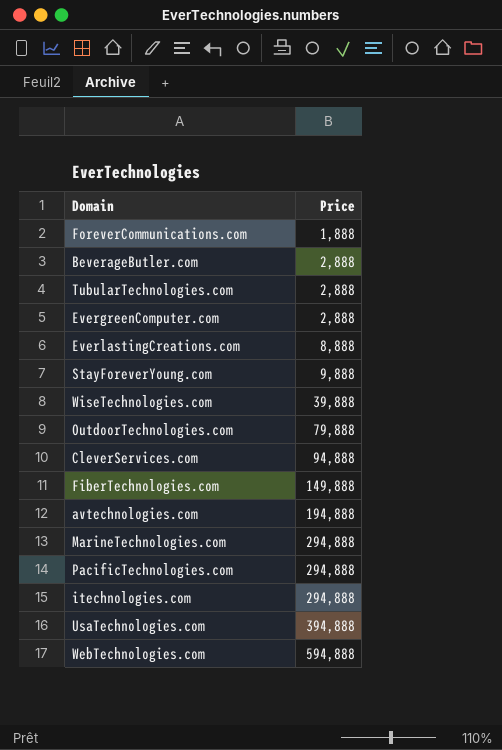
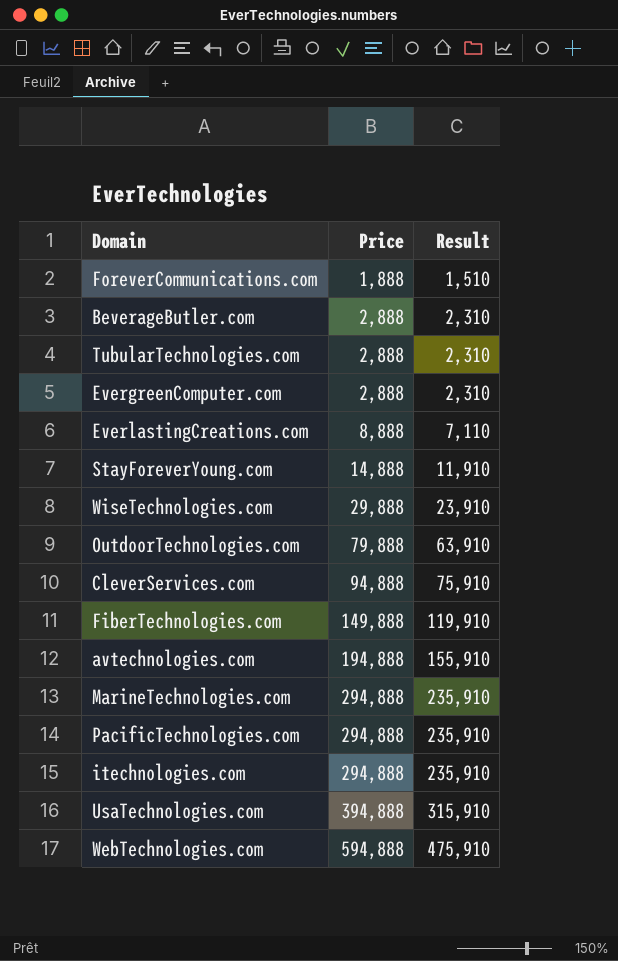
column Result | formula: none -> [Price] * 0.8
StayForeverYoung.com | Price: 9,888 -> 14,888
WiseTechnologies.com | Price: 39,888 -> 29,888

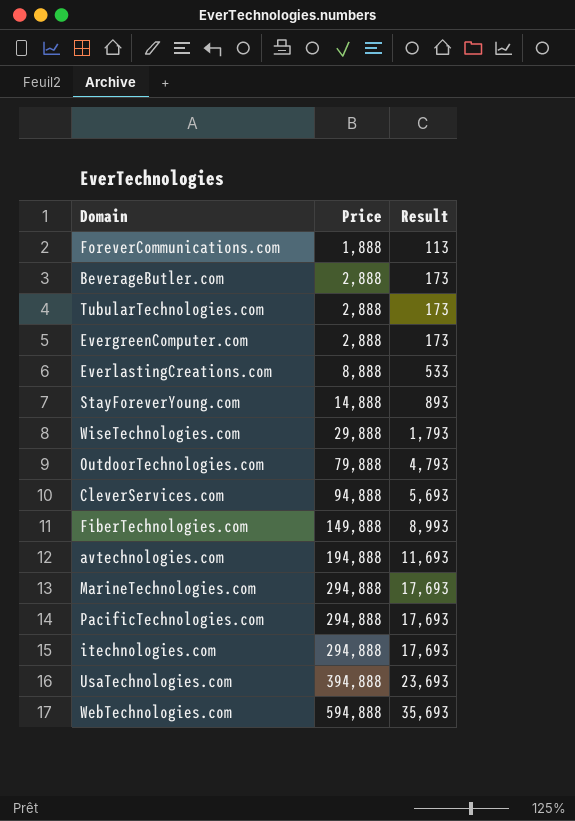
column Result | formula: [Price] * 0.8 -> [Price] * 0.06

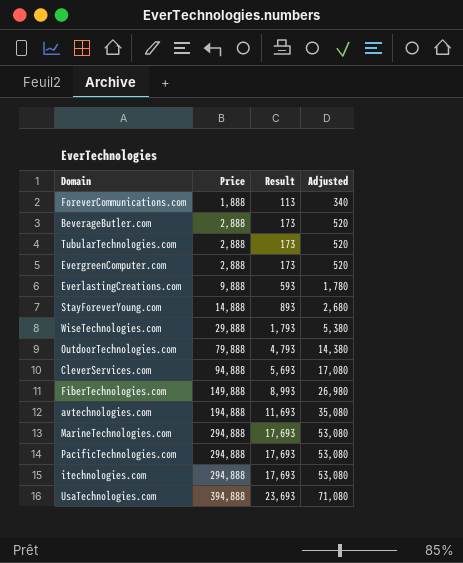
column Adjusted | formula: none -> [Price] * 0.18
row WebTechnologies.com: 594,888 | 35,693 -> none
EverlastingCreations.com | Price: 8,888 -> 9,888
EverlastingCreations.com | Result: 533 -> 593

